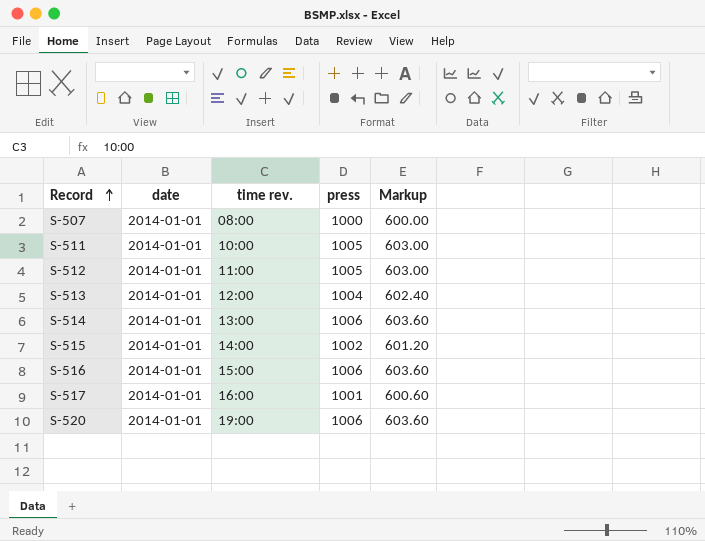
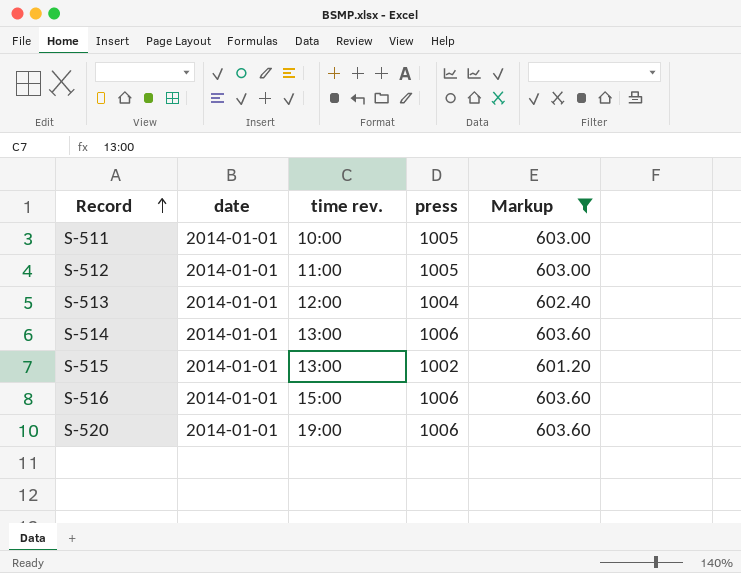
filter: none -> Markup >= 601.20
S-515 | time rev.: 14:00 -> 13:00

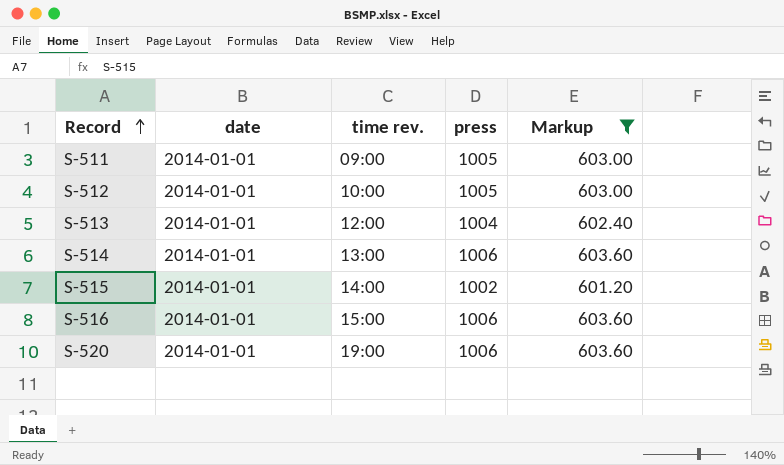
S-511 | time rev.: 10:00 -> 09:00
S-512 | time rev.: 11:00 -> 10:00
S-515 | time rev.: 13:00 -> 14:00

